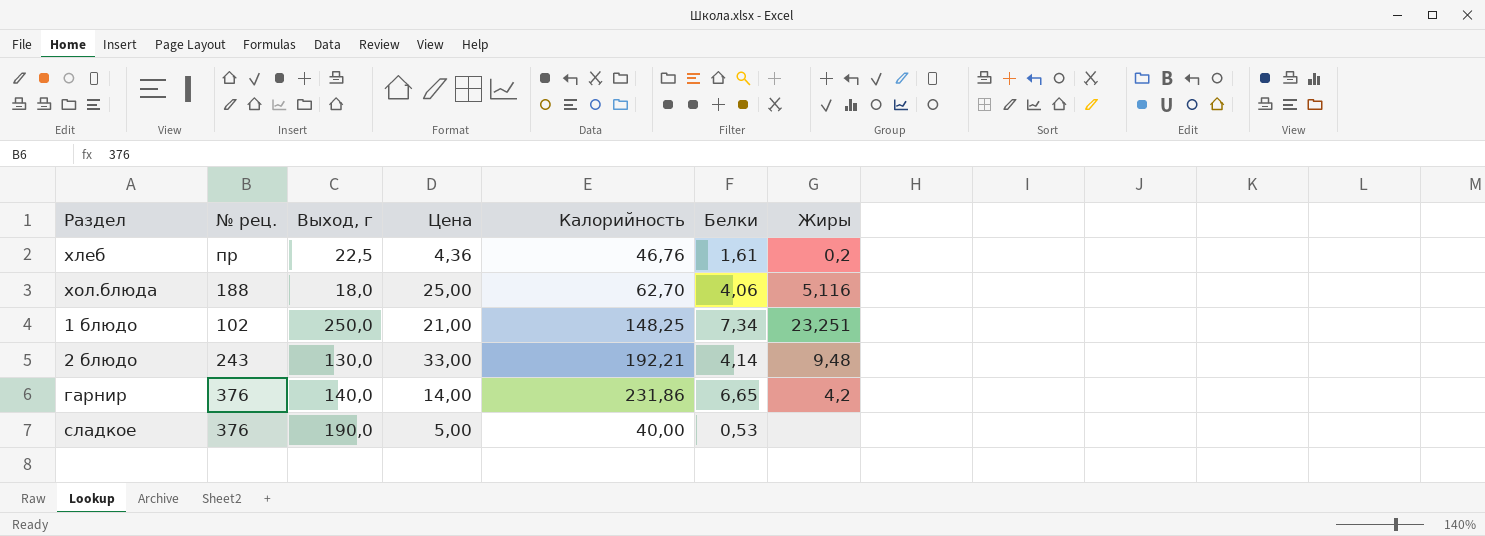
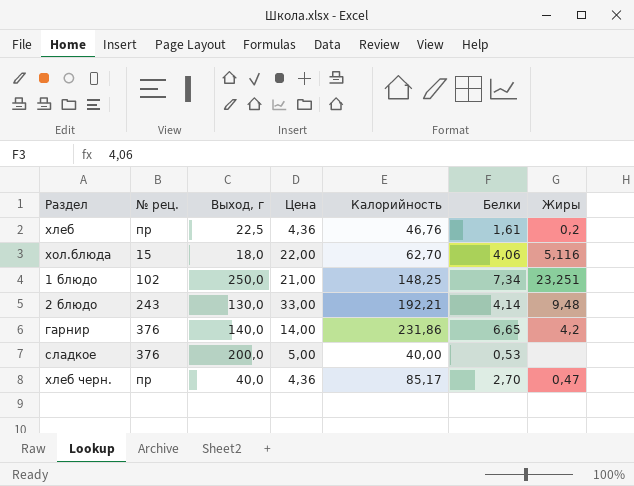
хол.блюда | № рец.: 188 -> 15
хол.блюда | Цена: 25,00 -> 22,00
сладкое | Выход, г: 190,0 -> 200,0
row хлеб черн.: none -> пр | 40,0 | 4,36 | 85,17 | 2,70 | 0,47

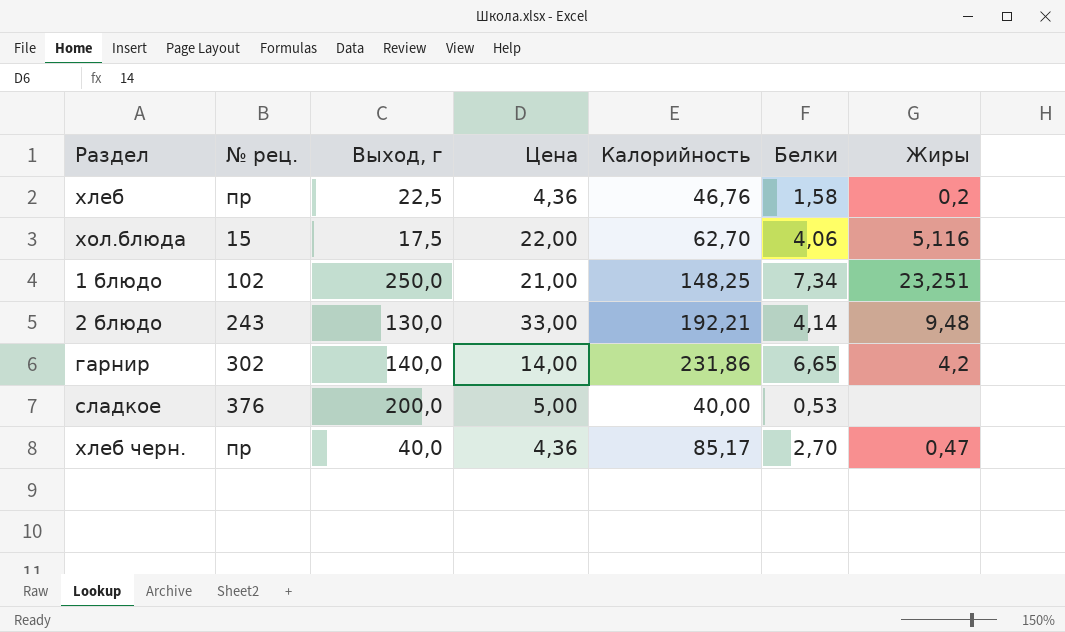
хлеб | Белки: 1,61 -> 1,58
хол.блюда | Выход, г: 18,0 -> 17,5
гарнир | № рец.: 376 -> 302

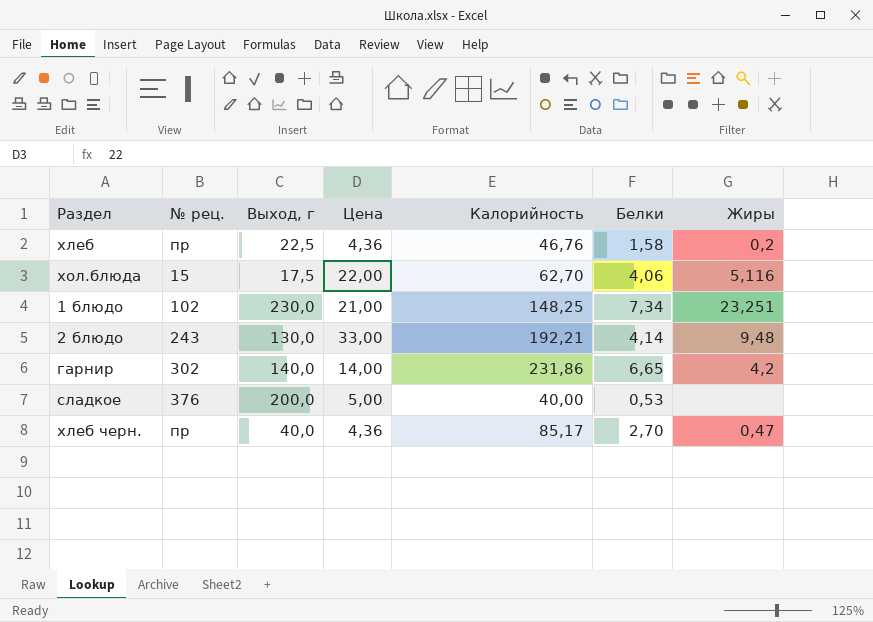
1 блюдо | Выход, г: 250,0 -> 230,0

